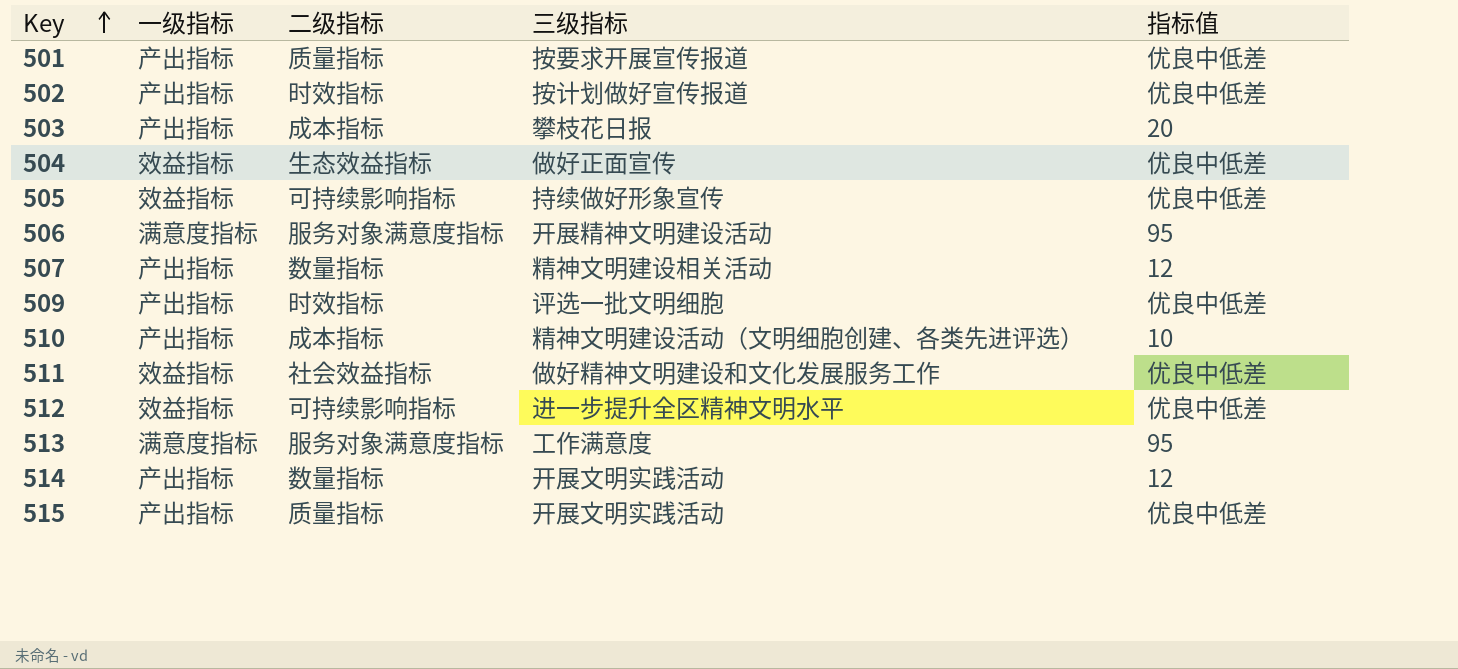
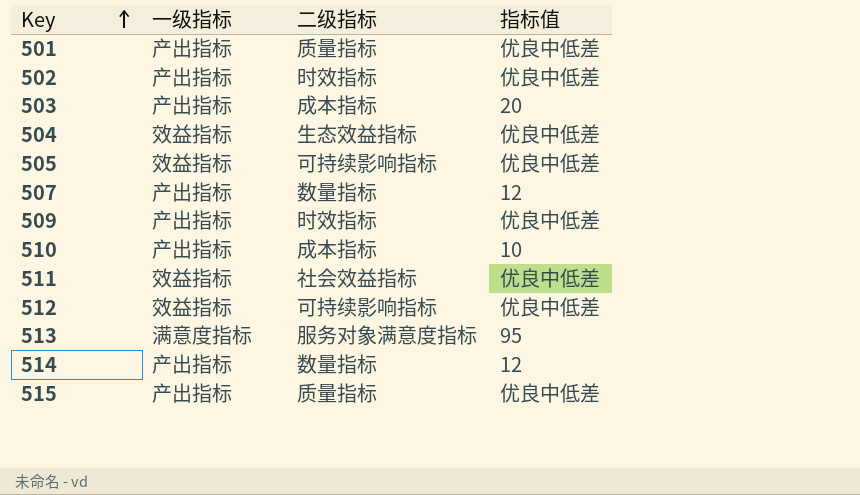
column 三级指标 | position: 4 -> none
row 506: 满意度指标 | 服务对象满意度指标 | 开展精神文明建设活动 | 95 -> none

